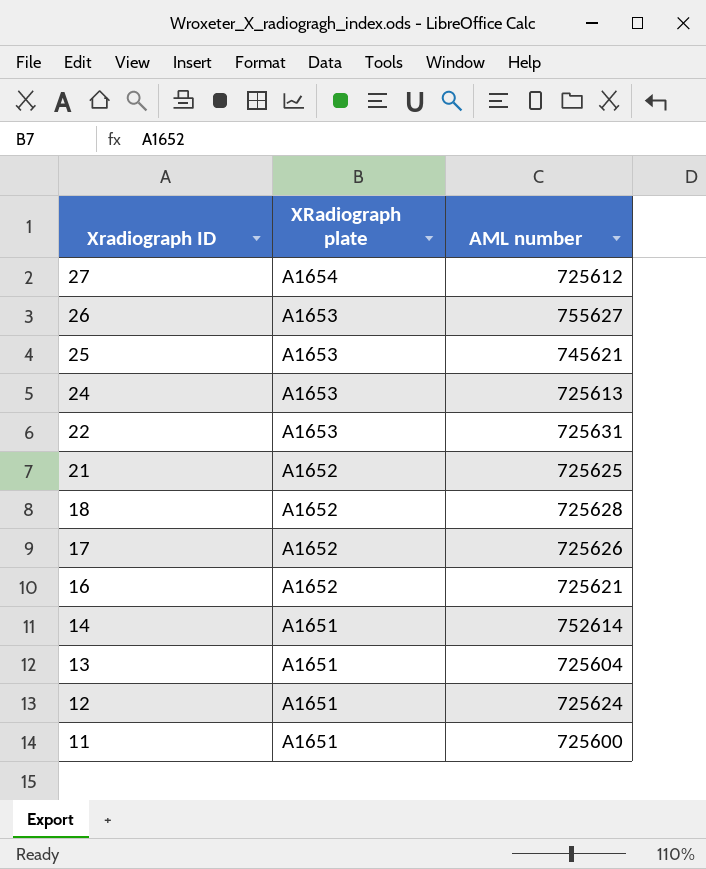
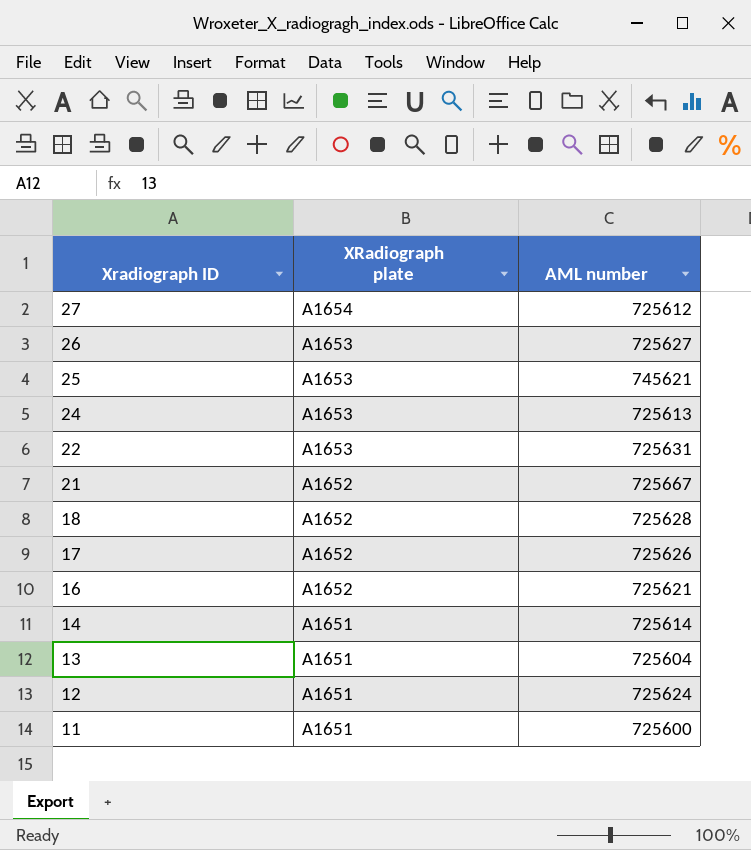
26 | AML number: 755627 -> 725627
21 | AML number: 725625 -> 725667
14 | AML number: 752614 -> 725614

